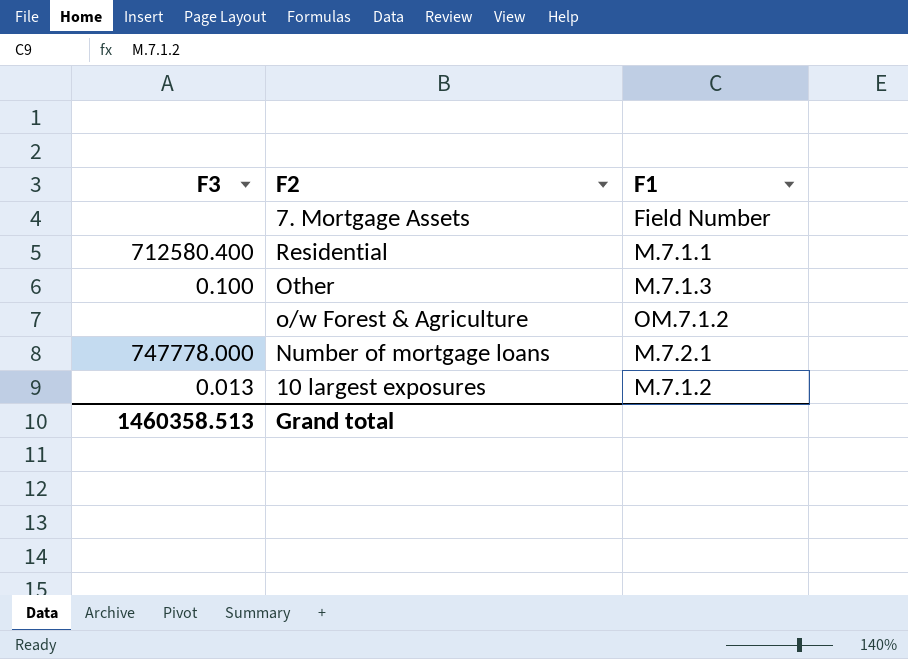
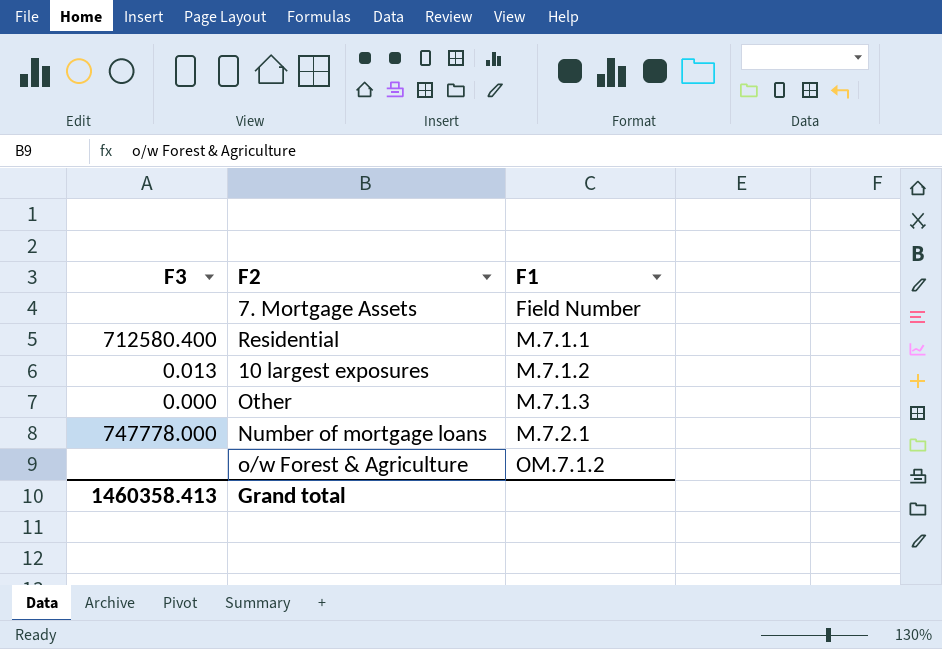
row order: none -> F1 ascending
Other | F3: 0.100 -> 0.000
Grand total | F3: 1460358.513 -> 1460358.413

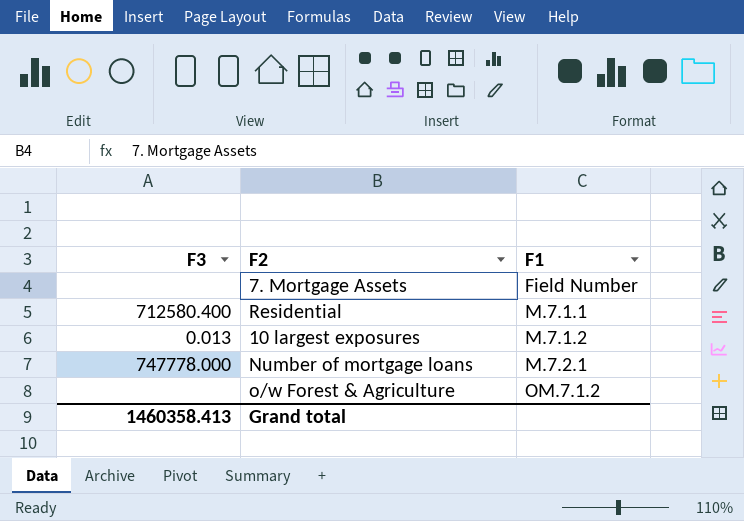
row Other: 0.000 | M.7.1.3 -> none

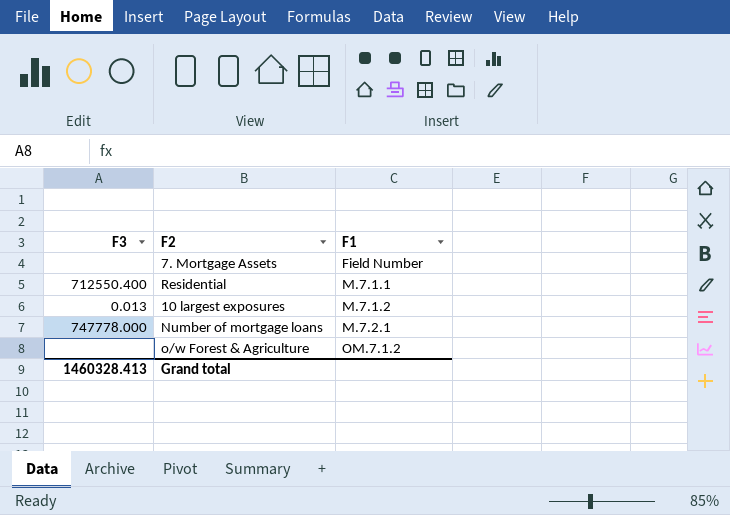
Residential | F3: 712580.400 -> 712550.400
Grand total | F3: 1460358.413 -> 1460328.413

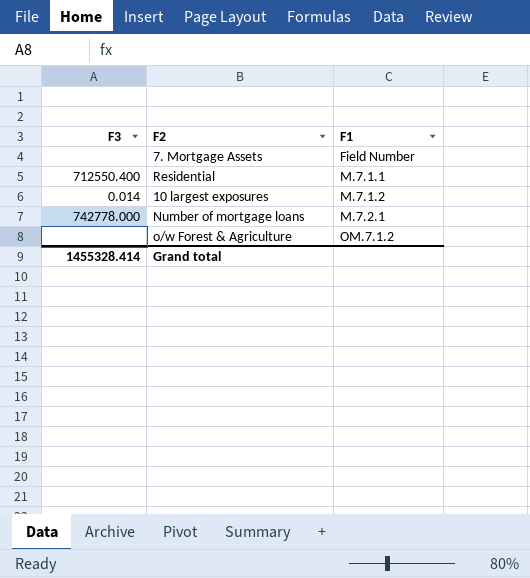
10 largest exposures | F3: 0.013 -> 0.014
Number of mortgage loans | F3: 747778.000 -> 742778.000
Grand total | F3: 1460328.413 -> 1455328.414

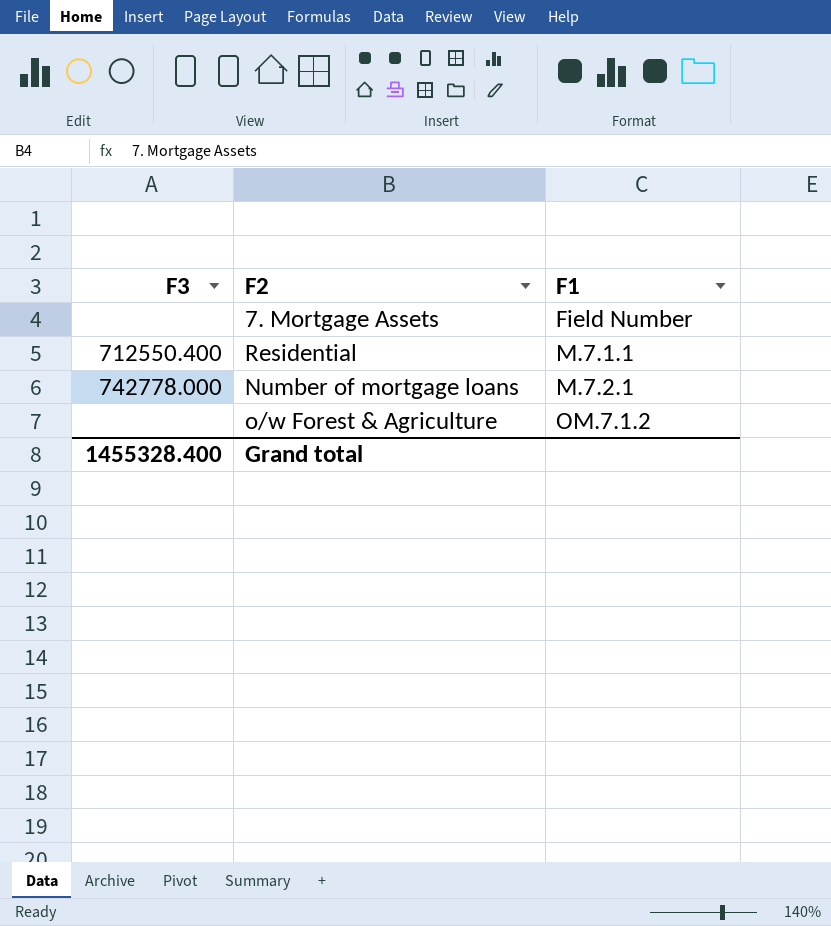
row 10 largest exposures: 0.014 | M.7.1.2 -> none
Grand total | F3: 1455328.414 -> 1455328.400

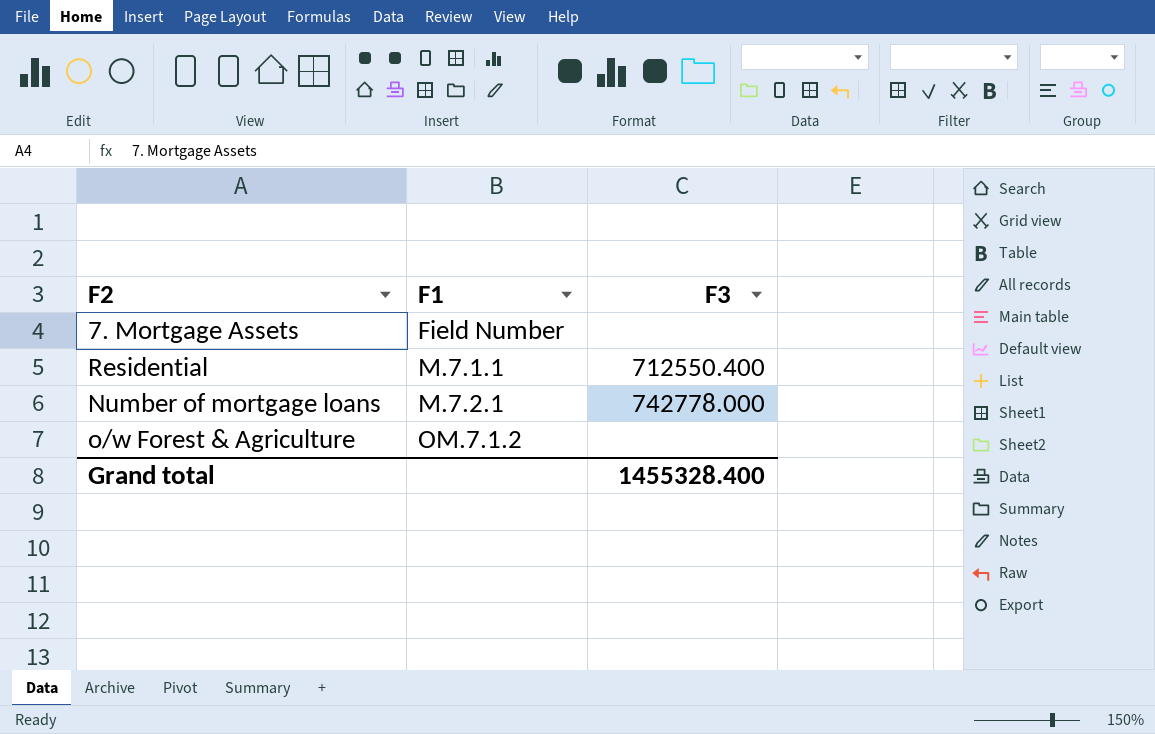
column F3 | position: 1 -> 3

